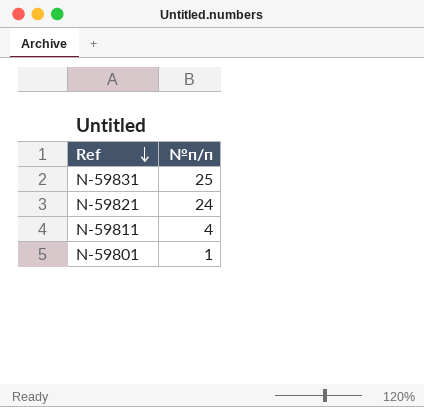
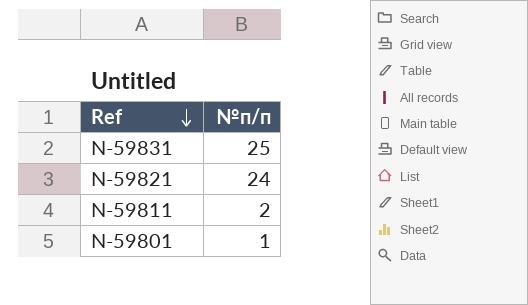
N-59811 | №п/п: 4 -> 2

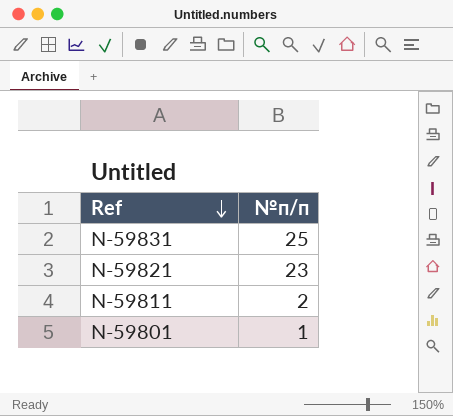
N-59821 | №п/п: 24 -> 23

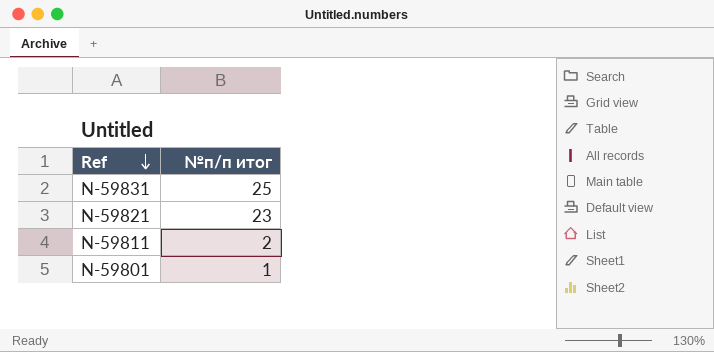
column name: №п/п -> №п/п итог

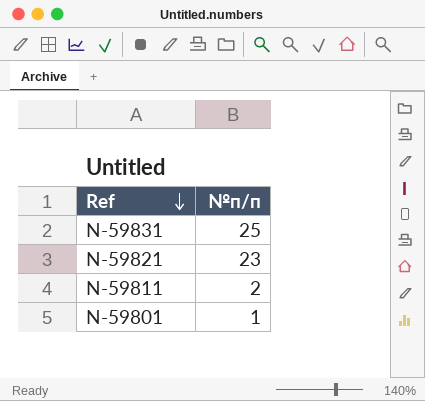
column name: №п/п итог -> №п/п

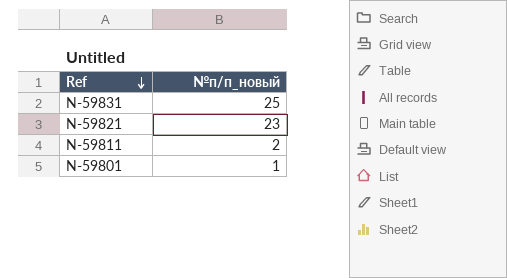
column name: №п/п -> №п/п_новый

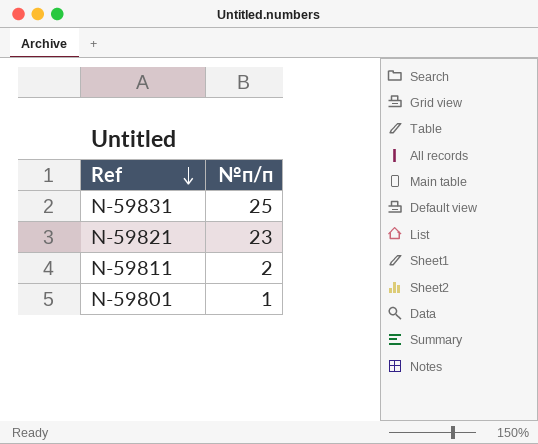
column name: №п/п_новый -> №п/п

